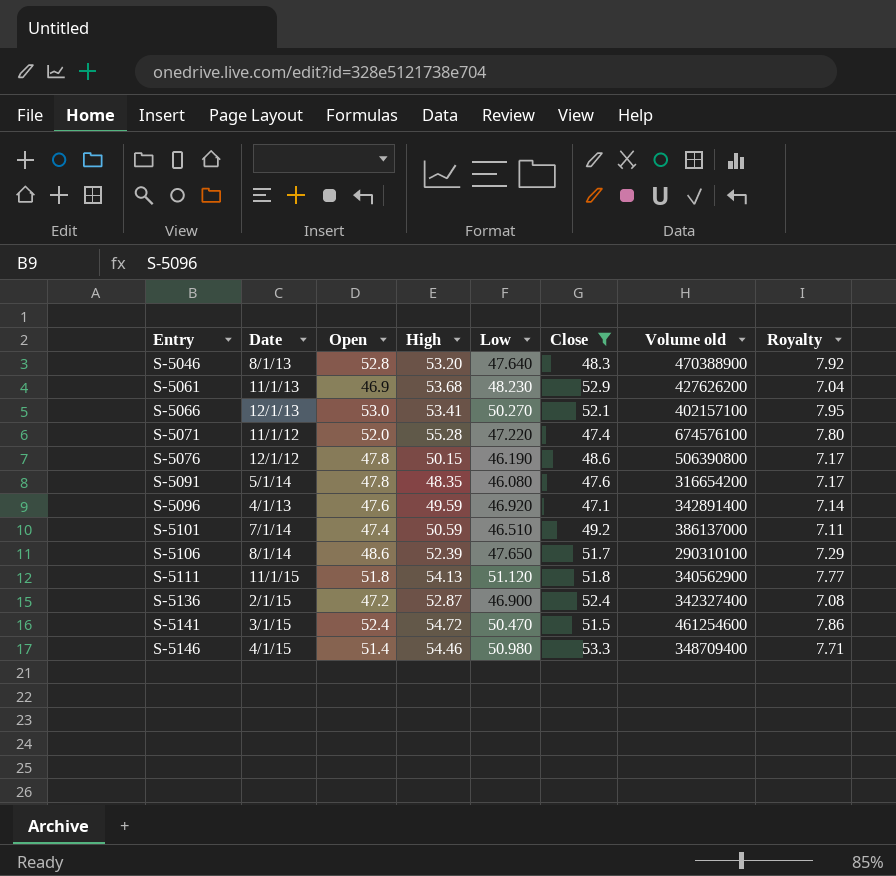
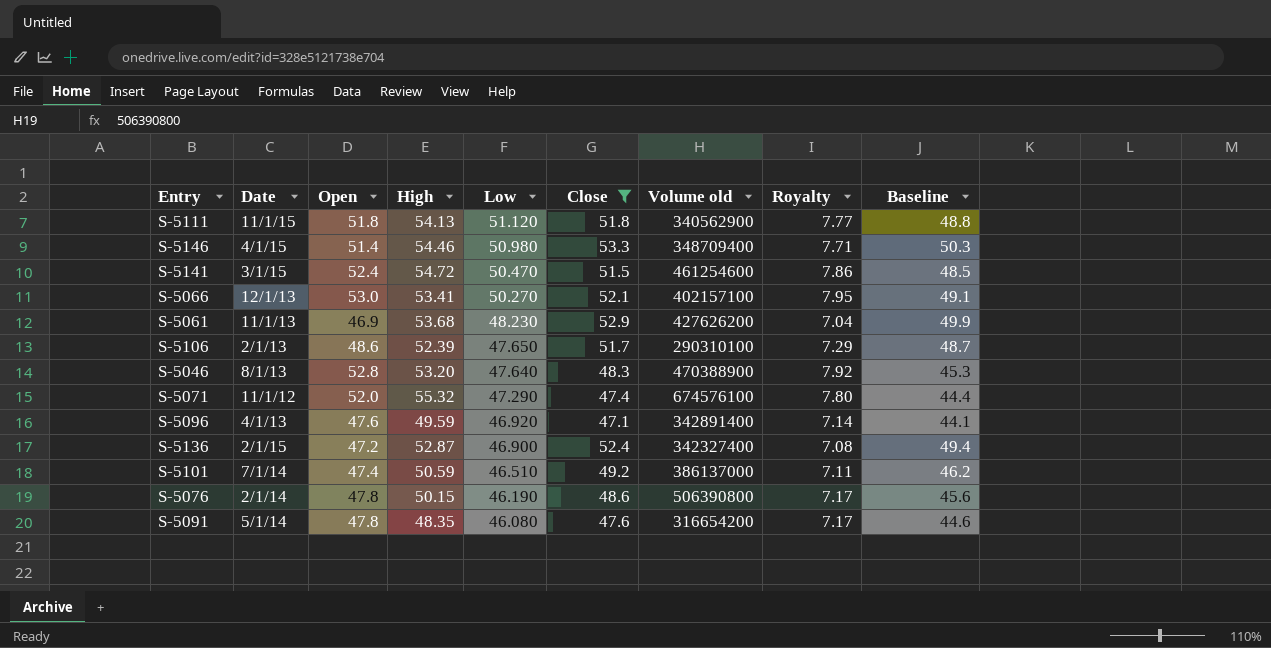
row order: Entry ascending -> Low descending
column Baseline | formula: none -> [Close] - 3
S-5106 | Date: 8/1/14 -> 2/1/13
S-5071 | High: 55.28 -> 55.32
S-5071 | Low: 47.220 -> 47.290
S-5076 | Date: 12/1/12 -> 2/1/14

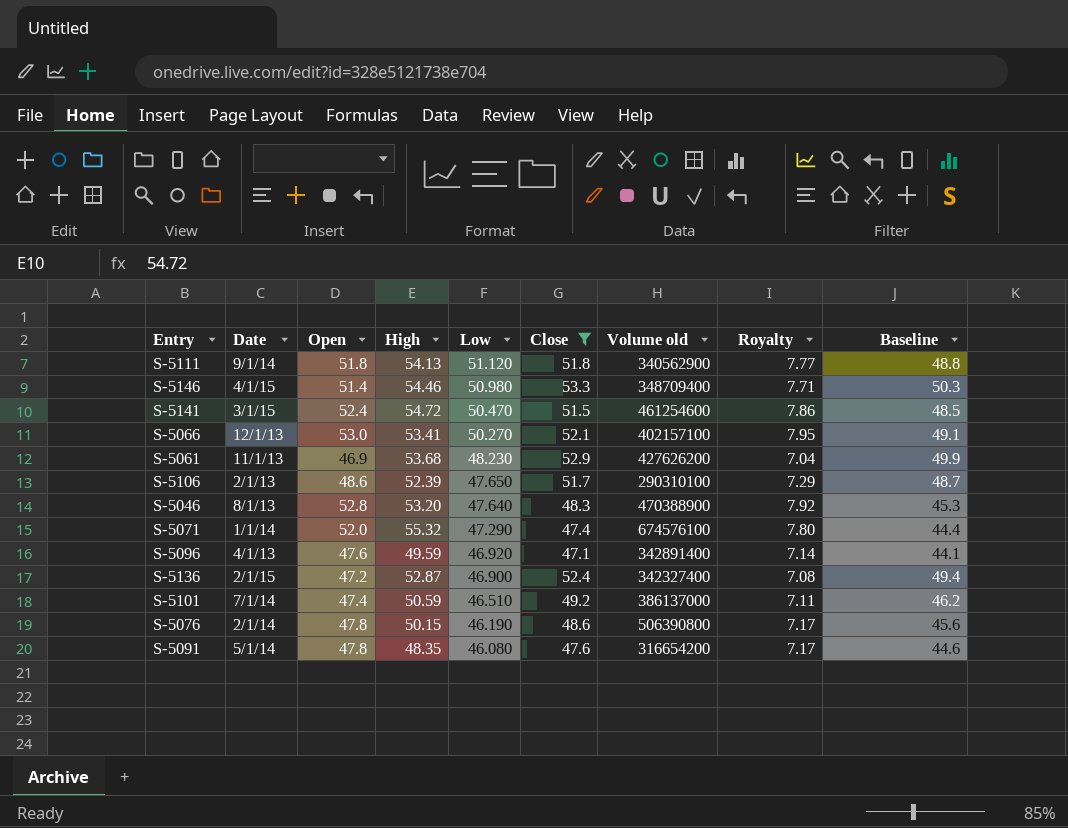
S-5111 | Date: 11/1/15 -> 9/1/14
S-5071 | Date: 11/1/12 -> 1/1/14

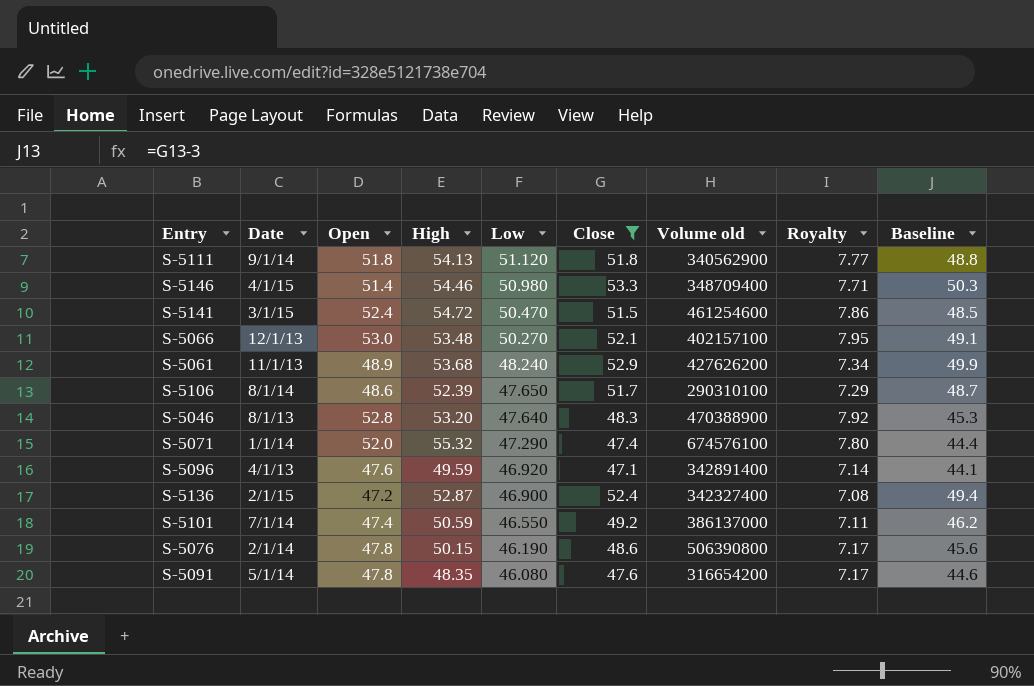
S-5066 | High: 53.41 -> 53.48
S-5061 | Open: 46.9 -> 48.9
S-5061 | Low: 48.230 -> 48.240
S-5061 | Royalty: 7.04 -> 7.34
S-5106 | Date: 2/1/13 -> 8/1/14
S-5101 | Low: 46.510 -> 46.550

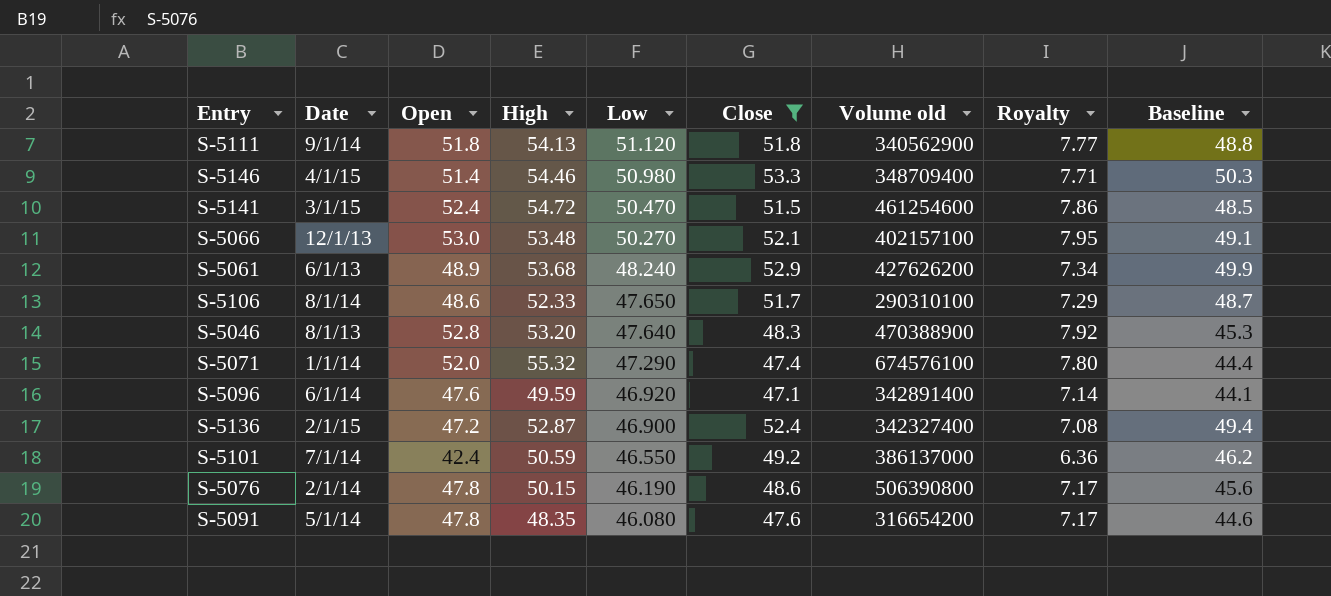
S-5061 | Date: 11/1/13 -> 6/1/13
S-5106 | High: 52.39 -> 52.33
S-5096 | Date: 4/1/13 -> 6/1/14
S-5101 | Open: 47.4 -> 42.4
S-5101 | Royalty: 7.11 -> 6.36

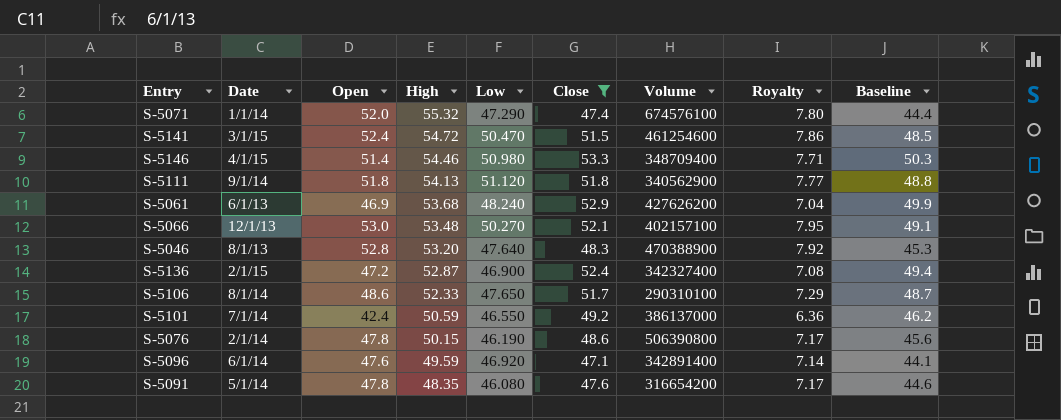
row order: Low descending -> High descending
column name: Volume old -> Volume
S-5061 | Open: 48.9 -> 46.9
S-5061 | Royalty: 7.34 -> 7.04

